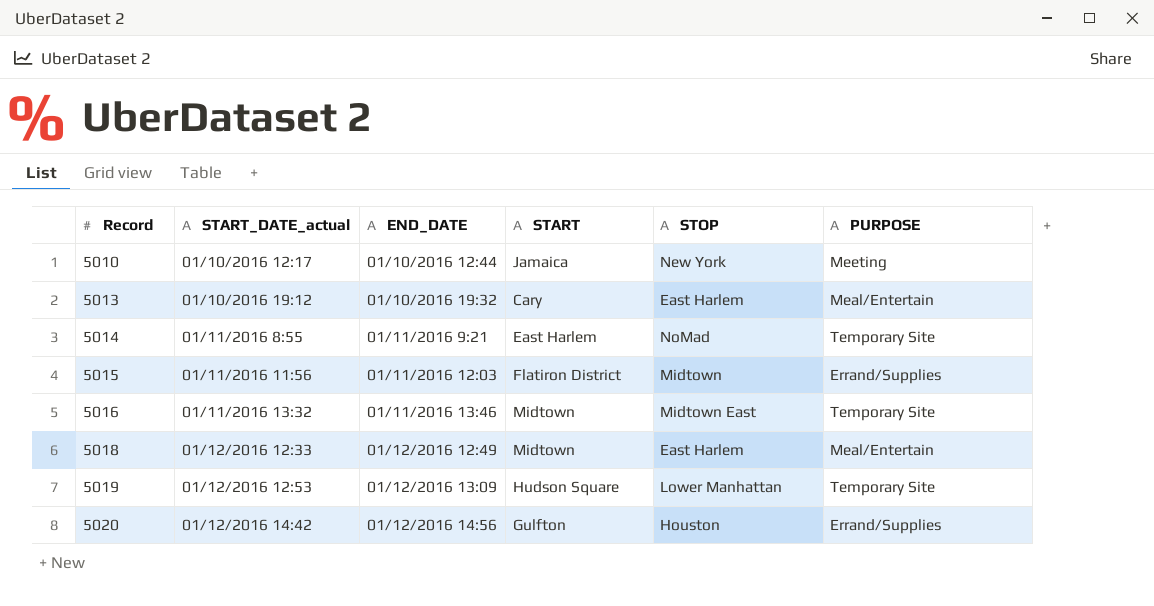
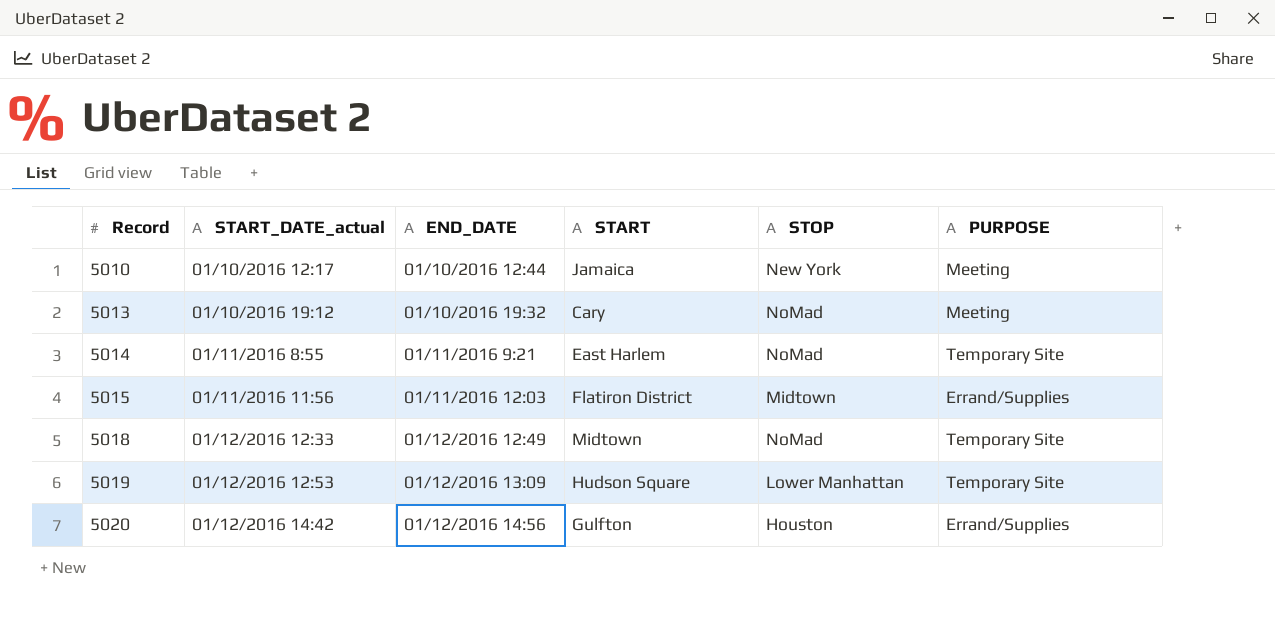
row 5016: 01/11/2016 13:32 | 01/11/2016 13:46 | Midtown | Midtown East | Temporary Site -> none
5013 | STOP: East Harlem -> NoMad
5013 | PURPOSE: Meal/Entertain -> Meeting
5018 | STOP: East Harlem -> NoMad
5018 | PURPOSE: Meal/Entertain -> Temporary Site

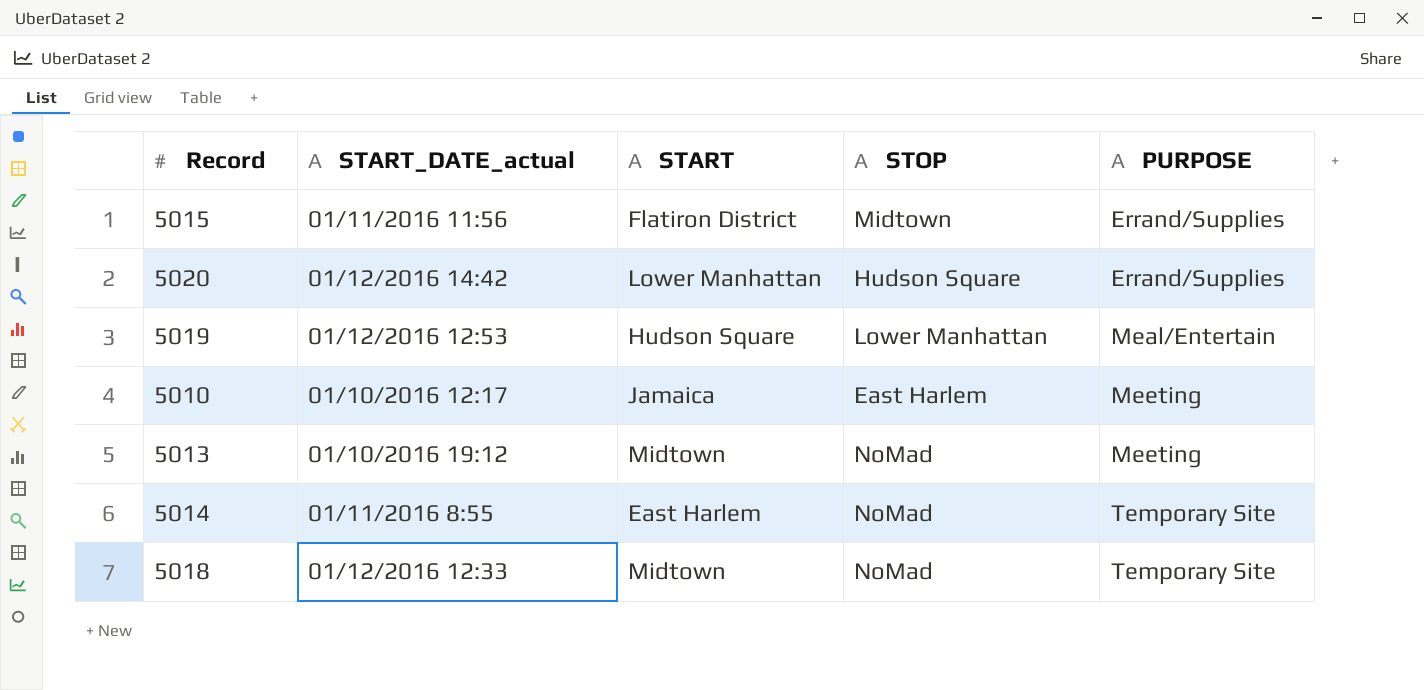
row order: Record ascending -> PURPOSE ascending
column END_DATE | position: 3 -> none
5020 | START: Gulfton -> Lower Manhattan
5020 | STOP: Houston -> Hudson Square
5019 | PURPOSE: Temporary Site -> Meal/Entertain
5010 | STOP: New York -> East Harlem
5013 | START: Cary -> Midtown

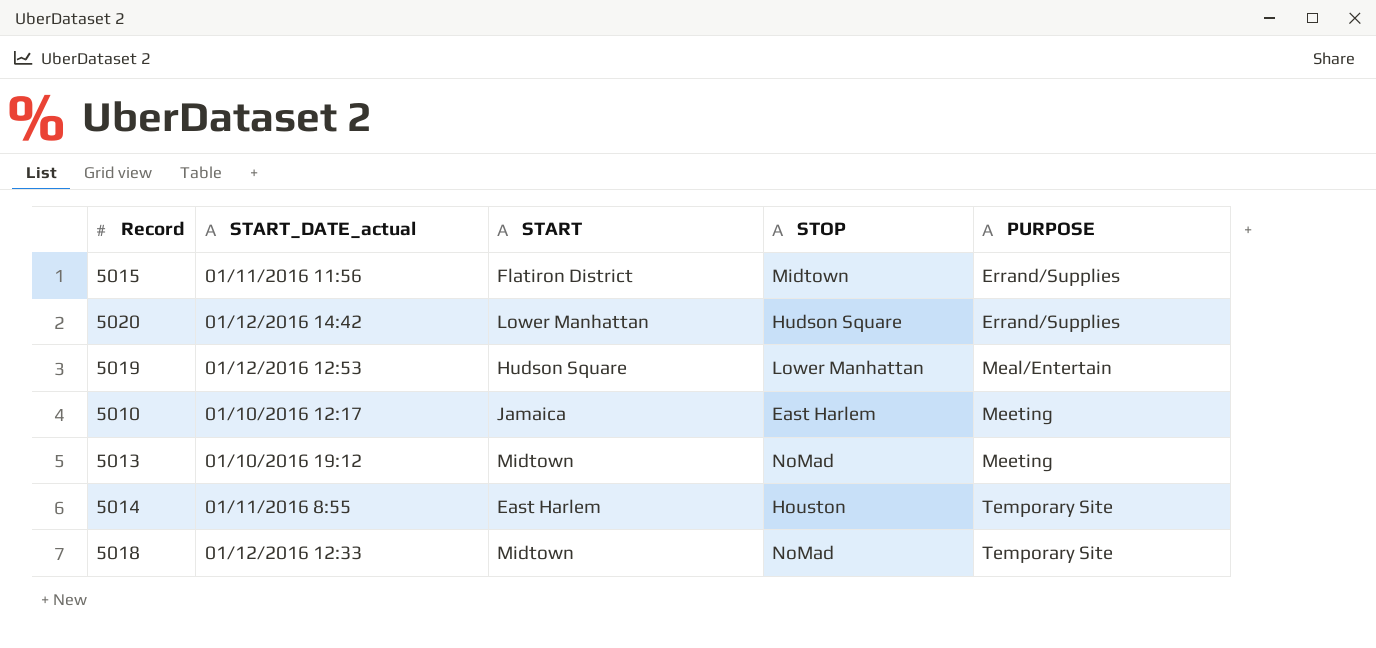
5014 | STOP: NoMad -> Houston

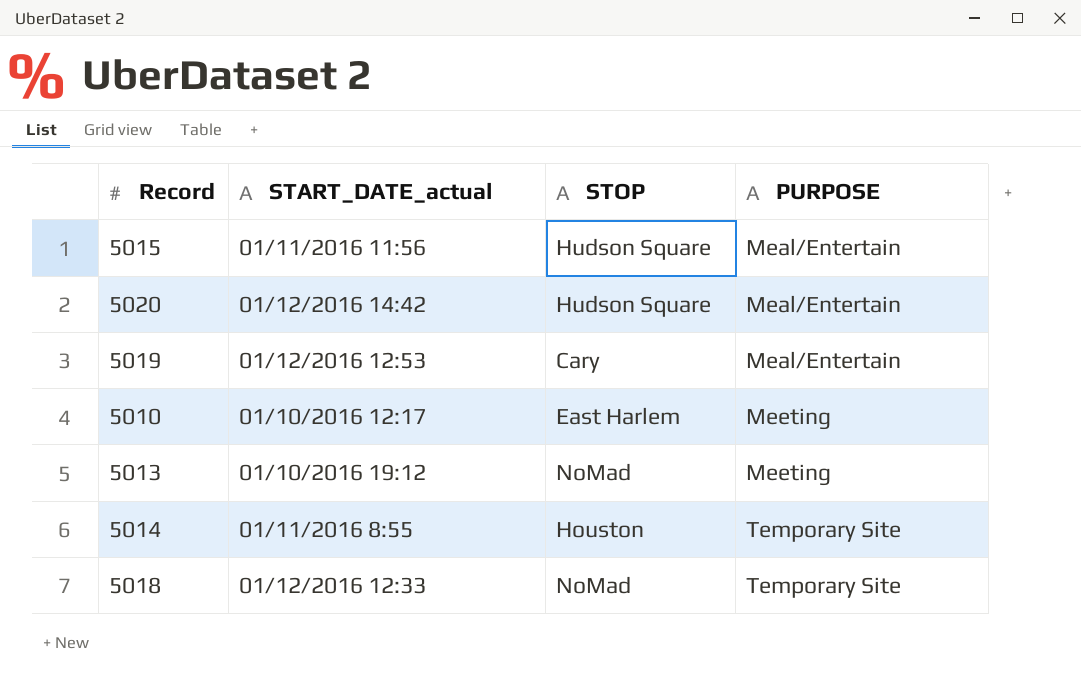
column START | position: 3 -> none
5015 | STOP: Midtown -> Hudson Square
5015 | PURPOSE: Errand/Supplies -> Meal/Entertain
5020 | PURPOSE: Errand/Supplies -> Meal/Entertain
5019 | STOP: Lower Manhattan -> Cary

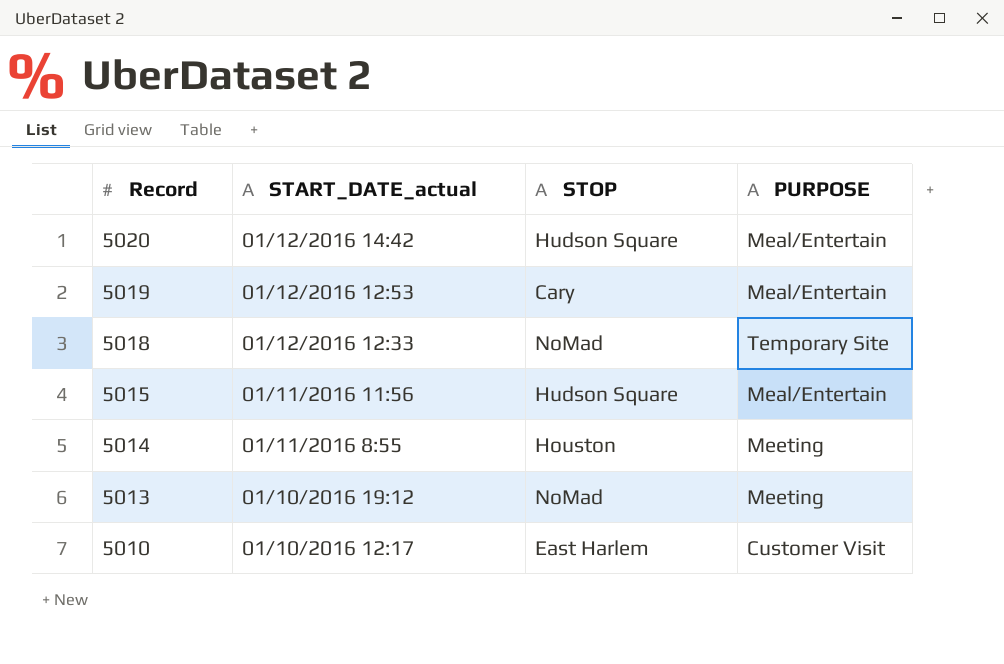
row order: PURPOSE ascending -> Record descending
5014 | PURPOSE: Temporary Site -> Meeting
5010 | PURPOSE: Meeting -> Customer Visit

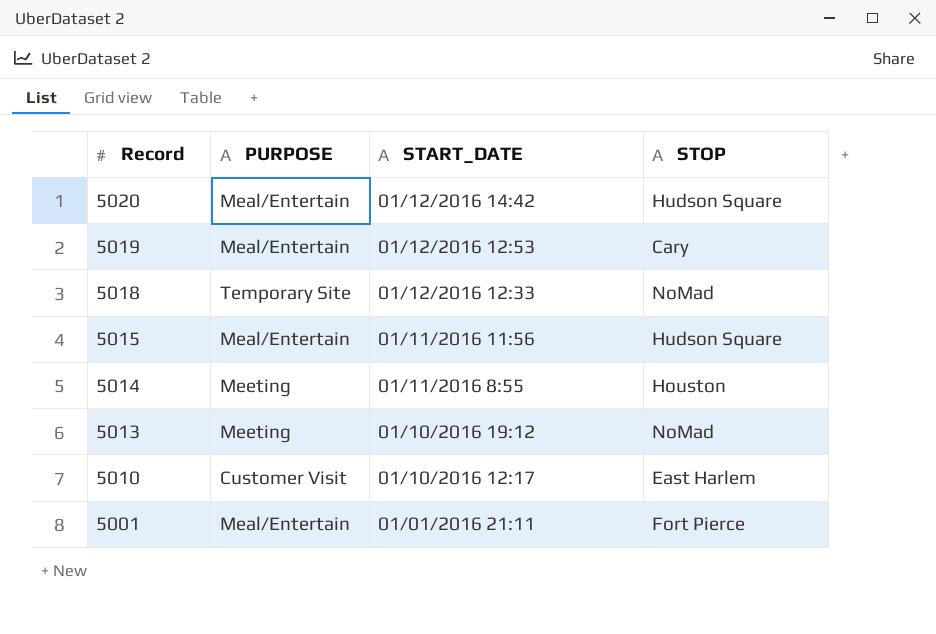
column PURPOSE | position: 4 -> 2
column name: START_DATE_actual -> START_DATE
row 5001: none -> Meal/Entertain | 01/01/2016 21:11 | Fort Pierce

